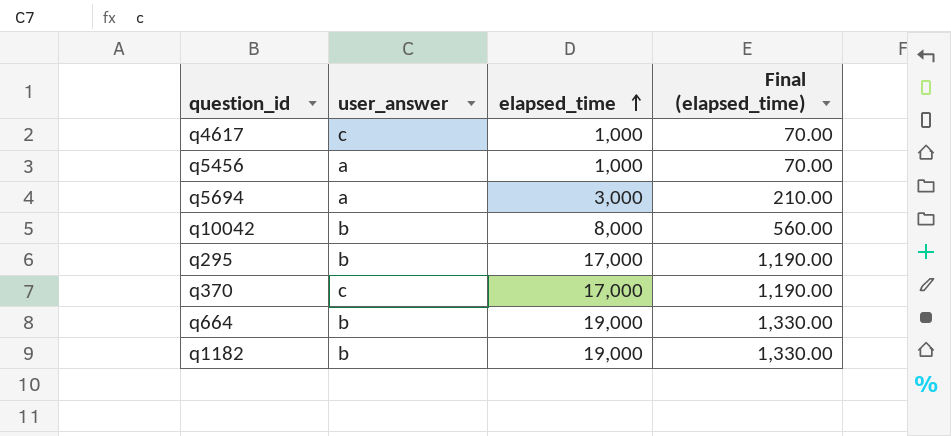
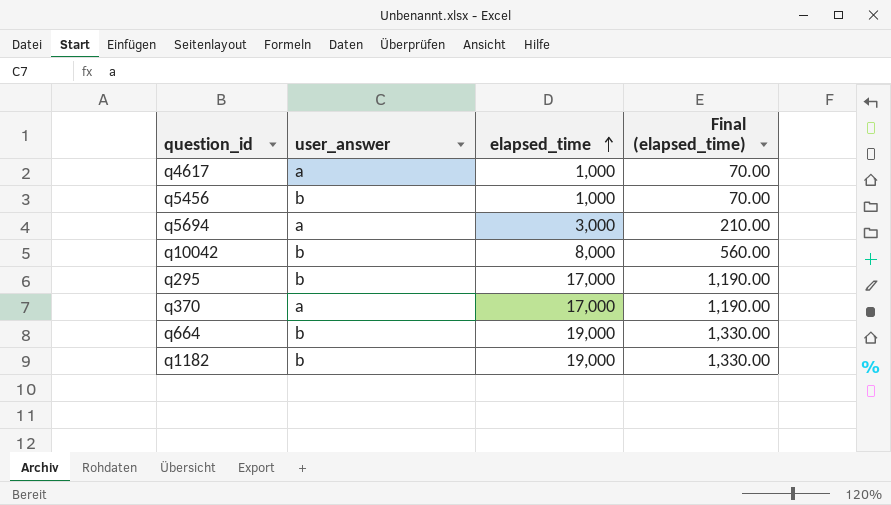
q4617 | user_answer: c -> a
q5456 | user_answer: a -> b
q370 | user_answer: c -> a

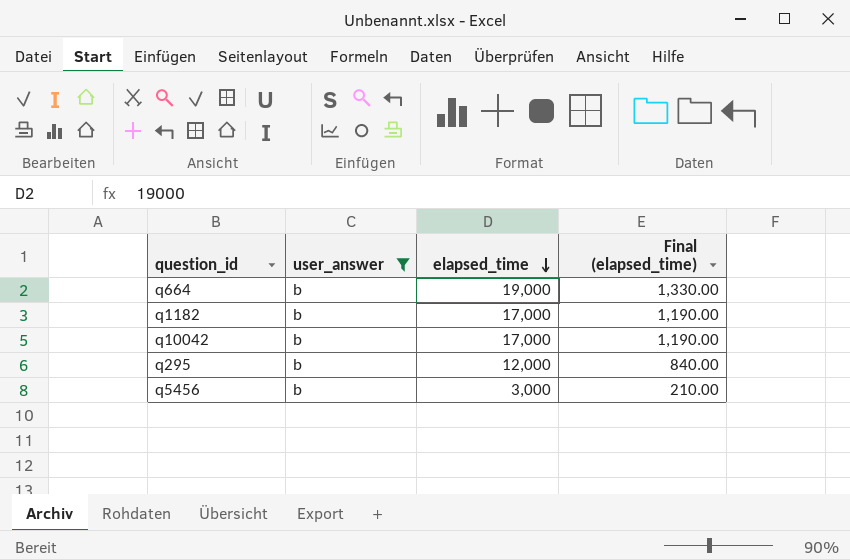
filter: none -> user_answer = b
row order: elapsed_time ascending -> elapsed_time descending
q1182 | elapsed_time: 19,000 -> 17,000
q1182 | Final (elapsed_time): 1,330.00 -> 1,190.00
q10042 | elapsed_time: 8,000 -> 17,000
q10042 | Final (elapsed_time): 560.00 -> 1,190.00
q295 | elapsed_time: 17,000 -> 12,000
q295 | Final (elapsed_time): 1,190.00 -> 840.00
q5456 | elapsed_time: 1,000 -> 3,000
q5456 | Final (elapsed_time): 70.00 -> 210.00

